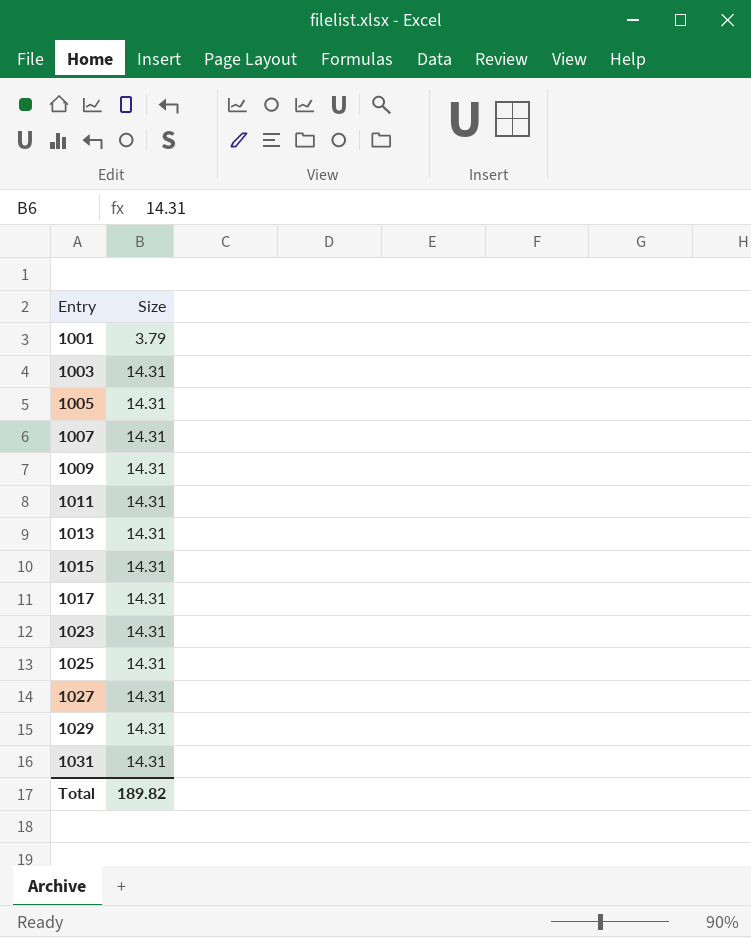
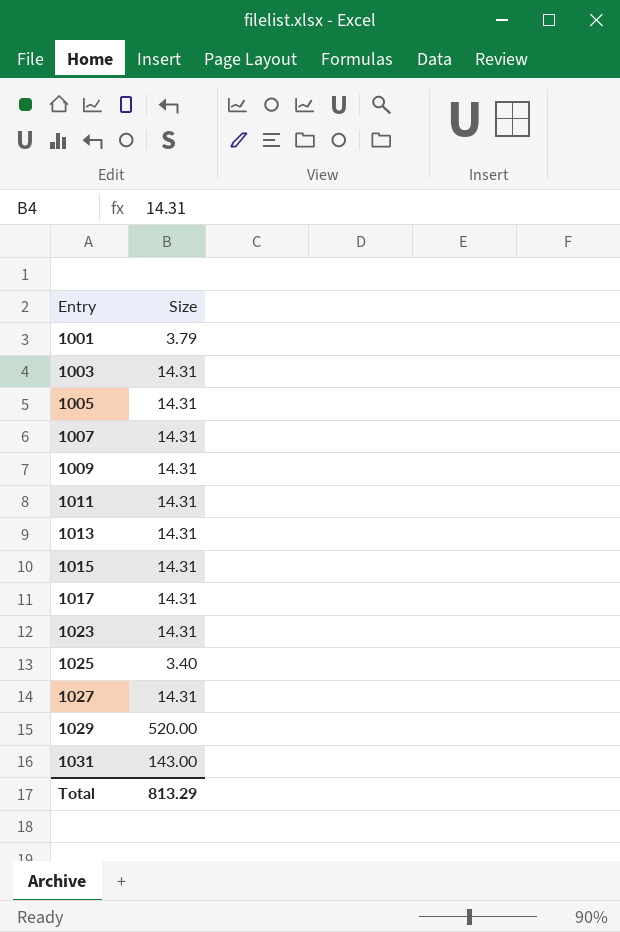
1025 | Size: 14.31 -> 3.40
1029 | Size: 14.31 -> 520.00
1031 | Size: 14.31 -> 143.00
Total | Size: 189.82 -> 813.29

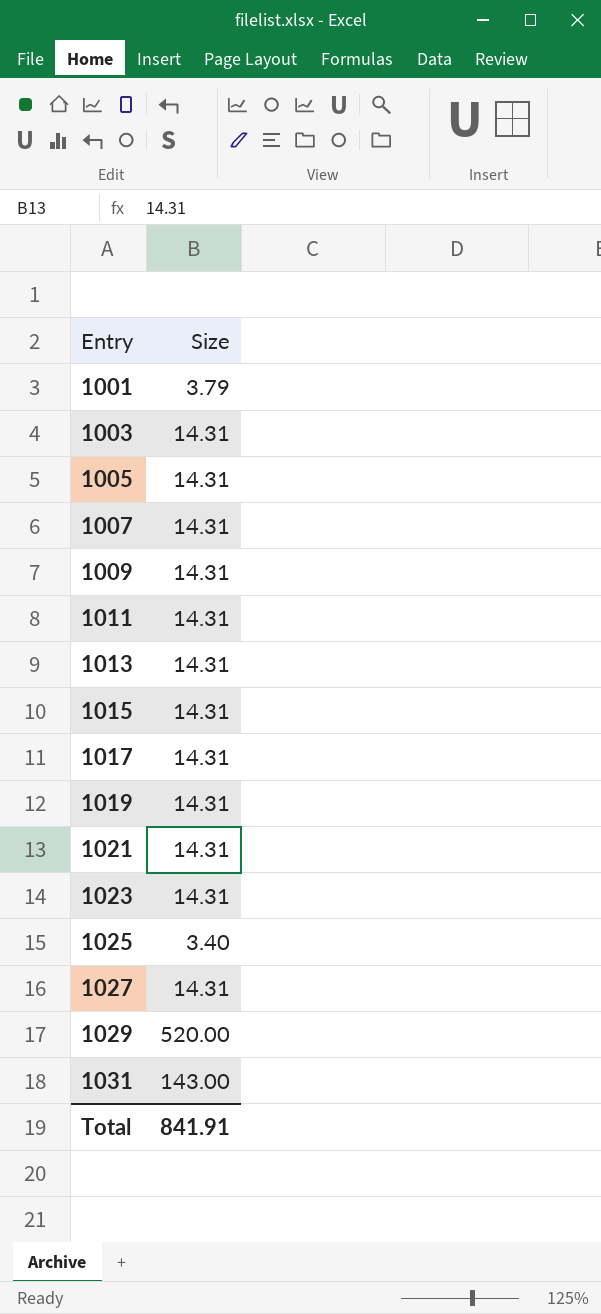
row 1019: none -> 14.31
row 1021: none -> 14.31
Total | Size: 813.29 -> 841.91

